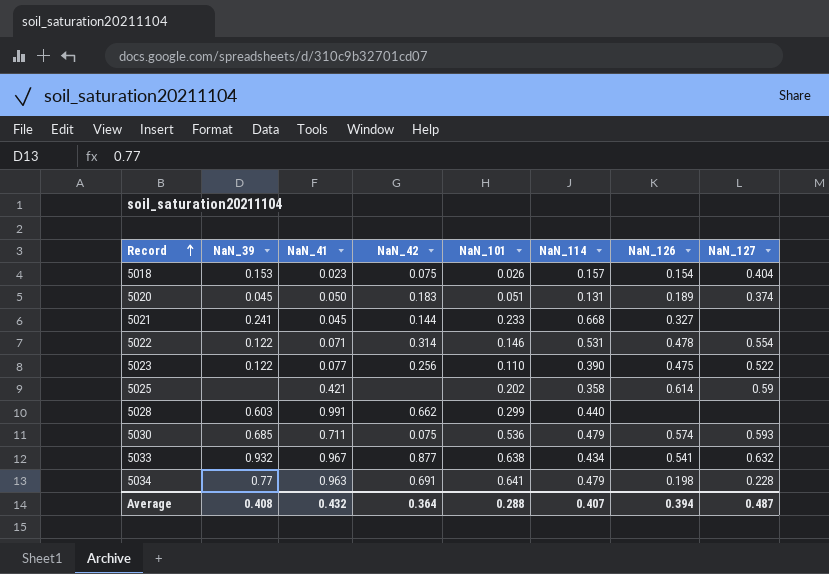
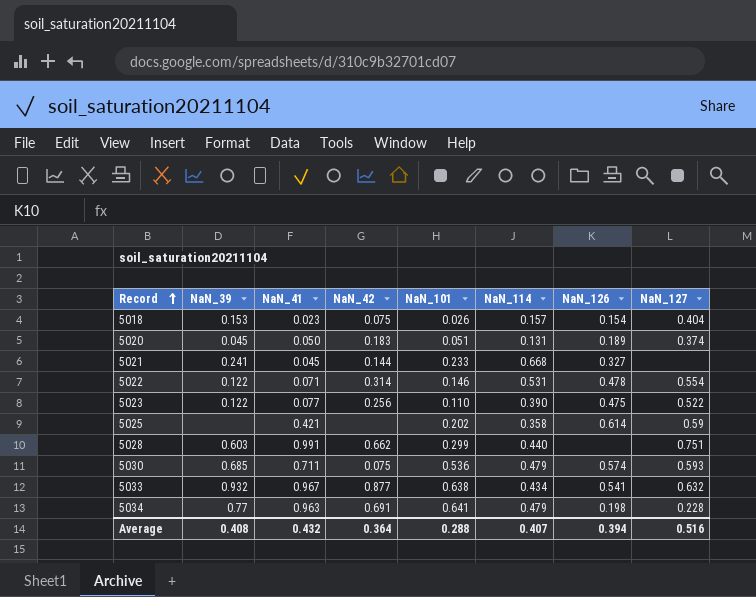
5028 | NaN_127: none -> 0.751
Average | NaN_127: 0.487 -> 0.516

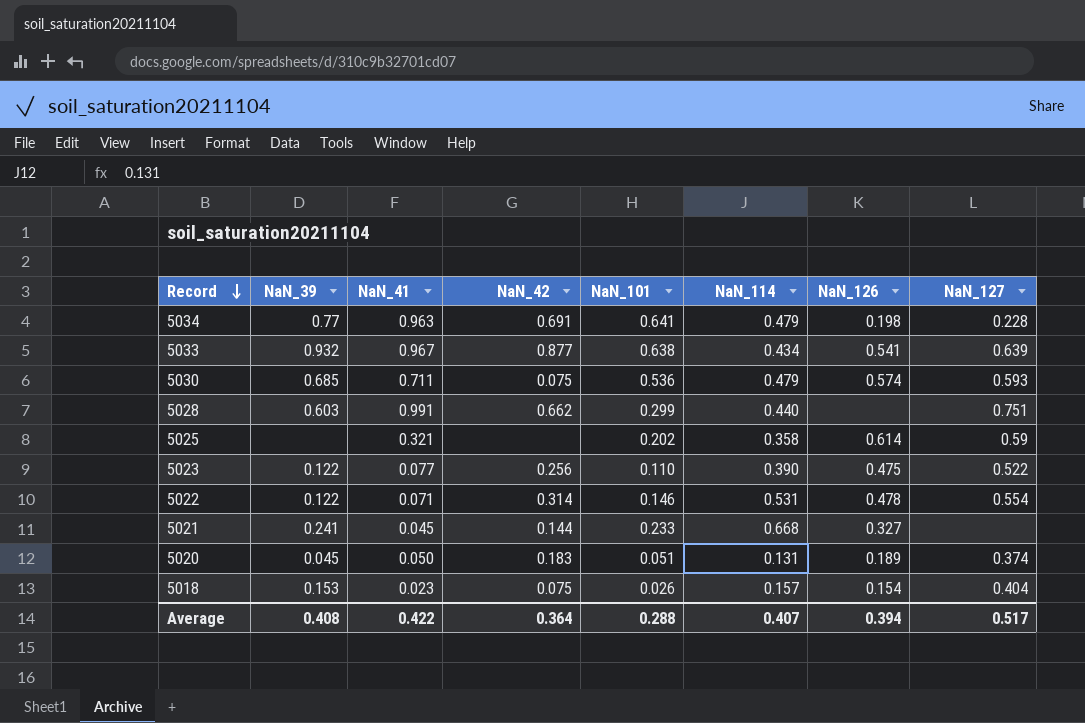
row order: Record ascending -> Record descending
5033 | NaN_127: 0.632 -> 0.639
5025 | NaN_41: 0.421 -> 0.321
Average | NaN_41: 0.432 -> 0.422
Average | NaN_127: 0.516 -> 0.517

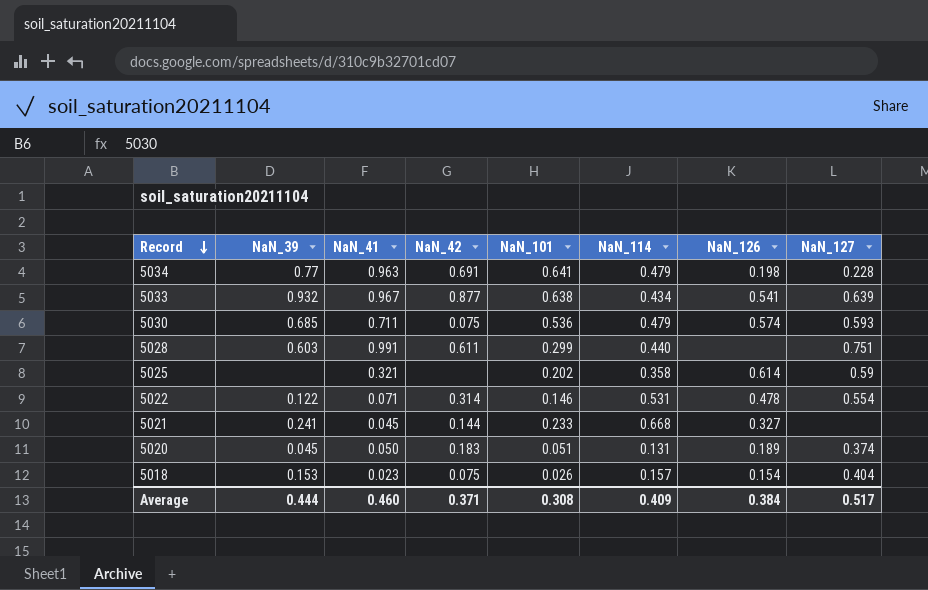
row 5023: 0.122 | 0.077 | 0.256 | 0.110 | 0.390 | 0.475 | 0.522 -> none
5028 | NaN_42: 0.662 -> 0.611
Average | NaN_39: 0.408 -> 0.444
Average | NaN_41: 0.422 -> 0.460
Average | NaN_42: 0.364 -> 0.371
Average | NaN_101: 0.288 -> 0.308
Average | NaN_114: 0.407 -> 0.409
Average | NaN_126: 0.394 -> 0.384

